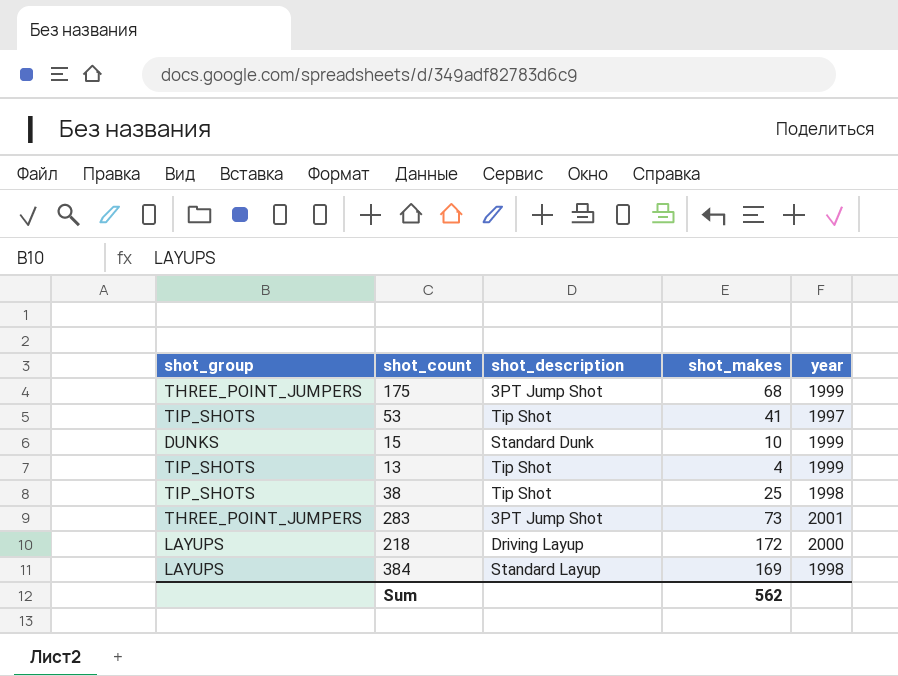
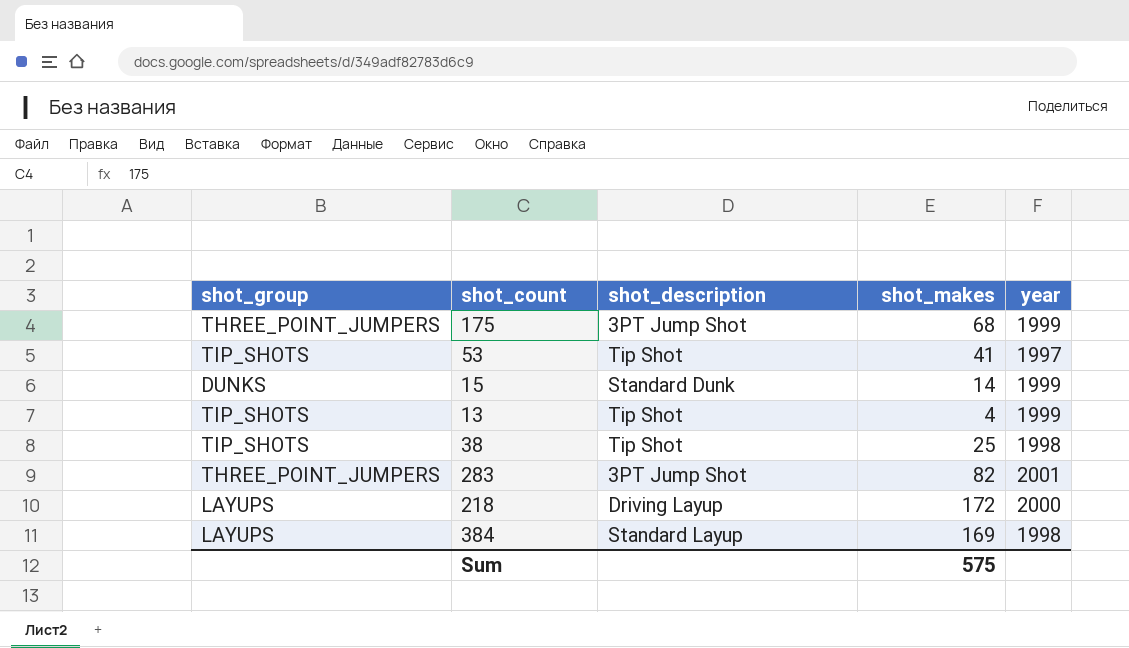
15 | shot_makes: 10 -> 14
283 | shot_makes: 73 -> 82
Sum | shot_makes: 562 -> 575

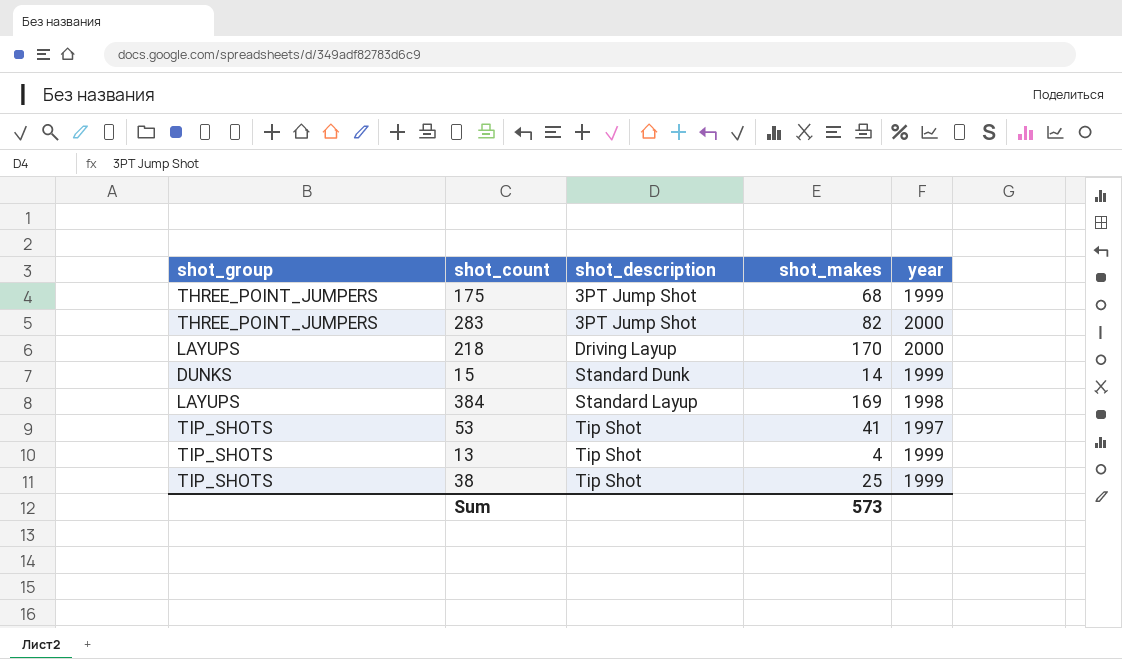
row order: none -> shot_description ascending
283 | year: 2001 -> 2000
218 | shot_makes: 172 -> 170
38 | year: 1998 -> 1999
Sum | shot_makes: 575 -> 573

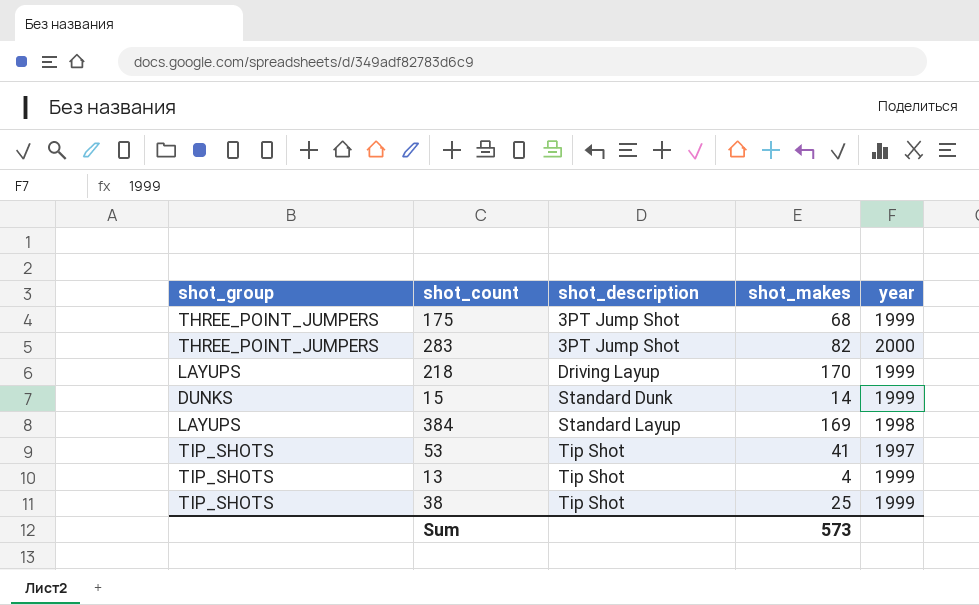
218 | year: 2000 -> 1999

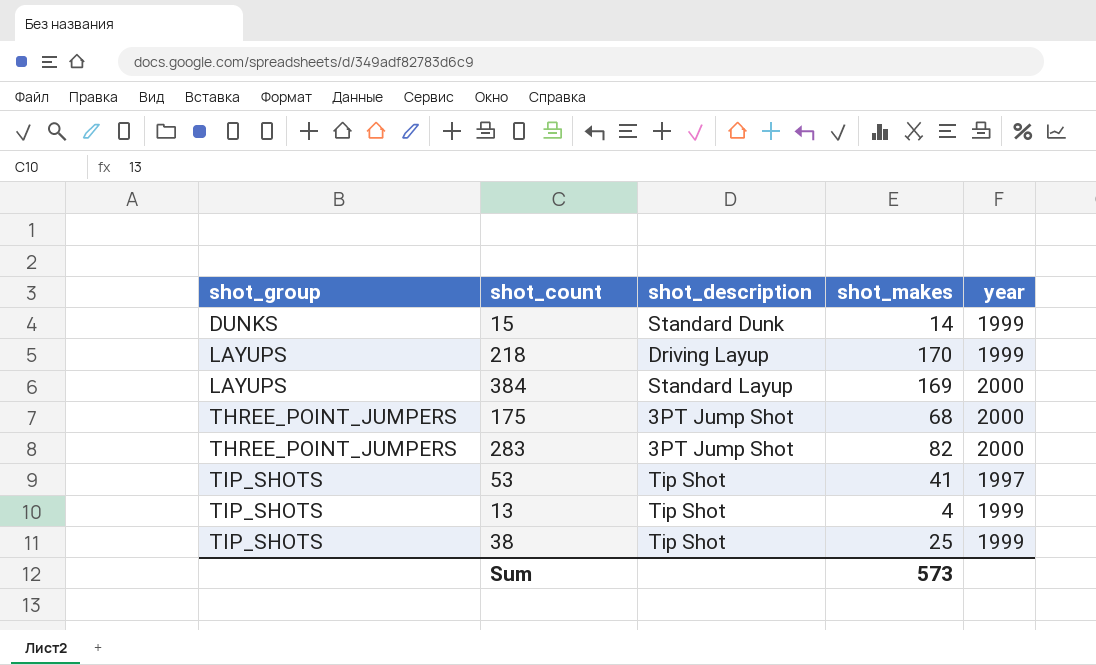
row order: shot_description ascending -> shot_group ascending
384 | year: 1998 -> 2000
175 | year: 1999 -> 2000

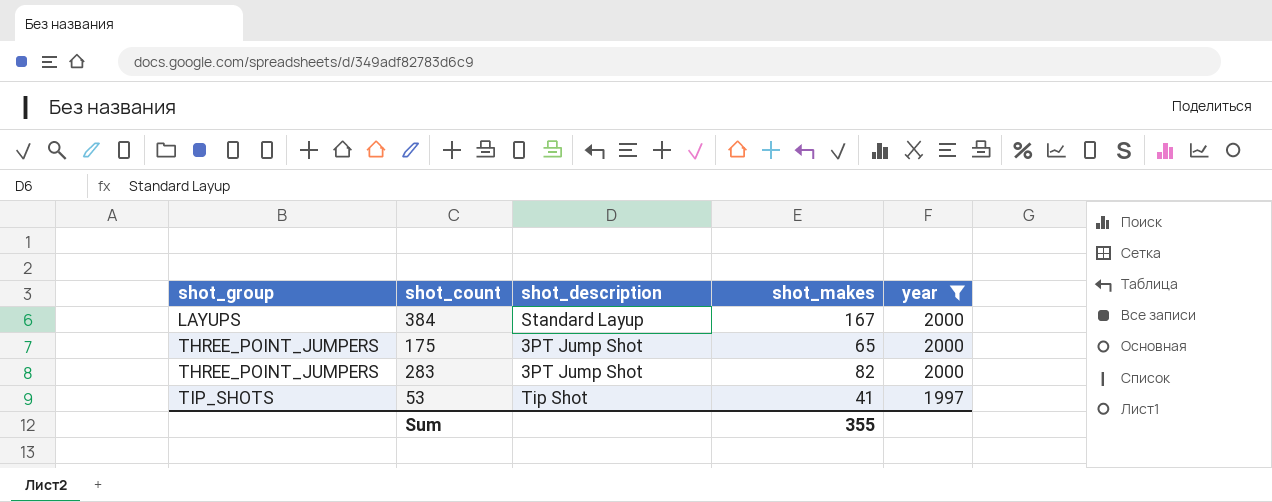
filter: none -> year != 1999
384 | shot_makes: 169 -> 167
175 | shot_makes: 68 -> 65
Sum | shot_makes: 573 -> 355

